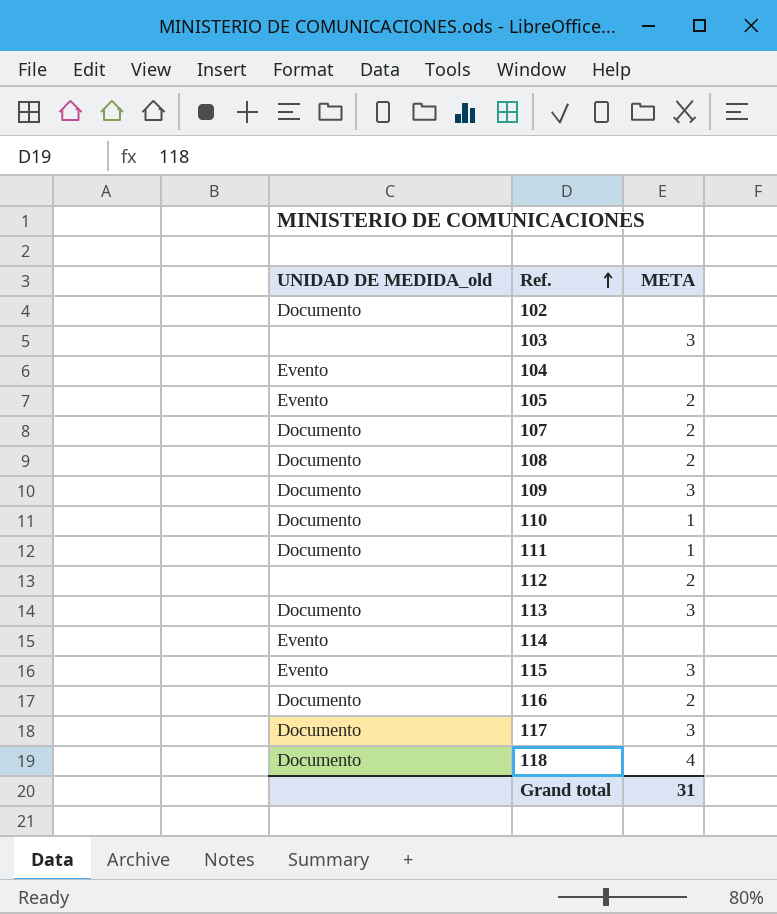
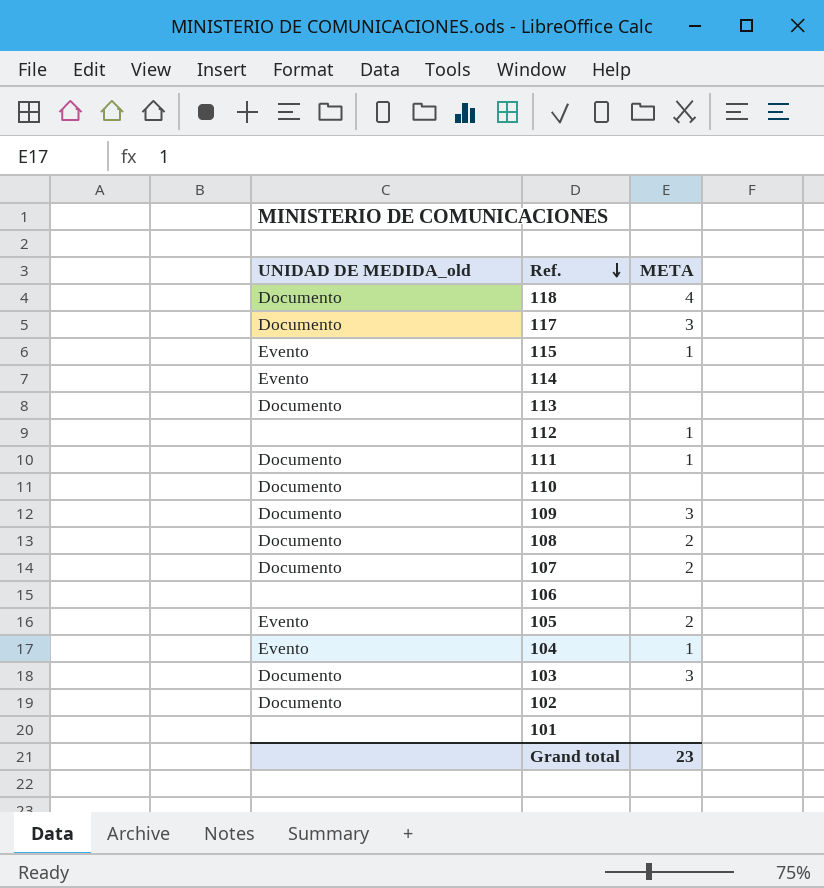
row order: Ref. ascending -> Ref. descending
row 116: Documento | 2 -> none
115 | META: 3 -> 1
113 | META: 3 -> none
112 | META: 2 -> 1
110 | META: 1 -> none
row 106: none -> none | none
104 | META: none -> 1
103 | UNIDAD DE MEDIDA_old: none -> Documento
row 101: none -> none | none
Grand total | META: 31 -> 23

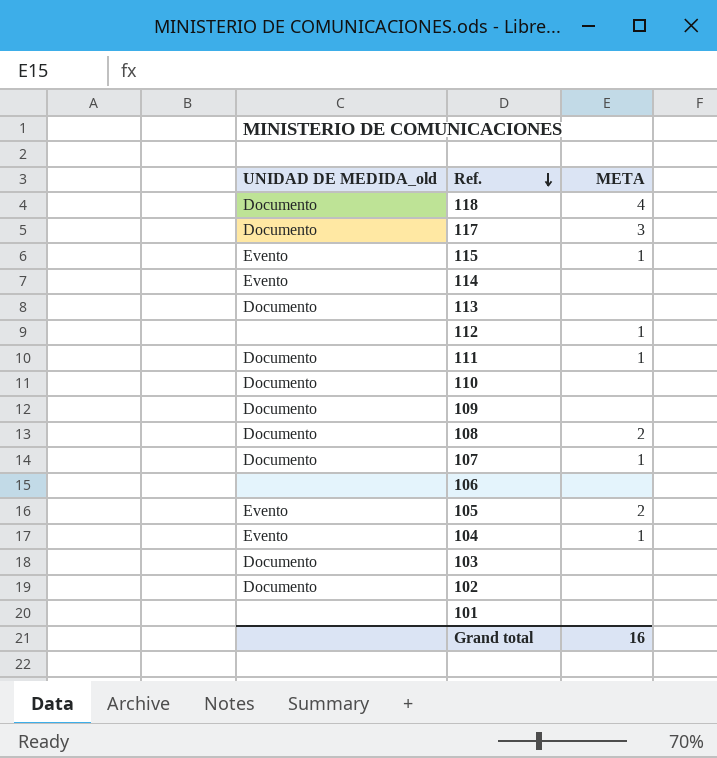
109 | META: 3 -> none
107 | META: 2 -> 1
103 | META: 3 -> none
Grand total | META: 23 -> 16

